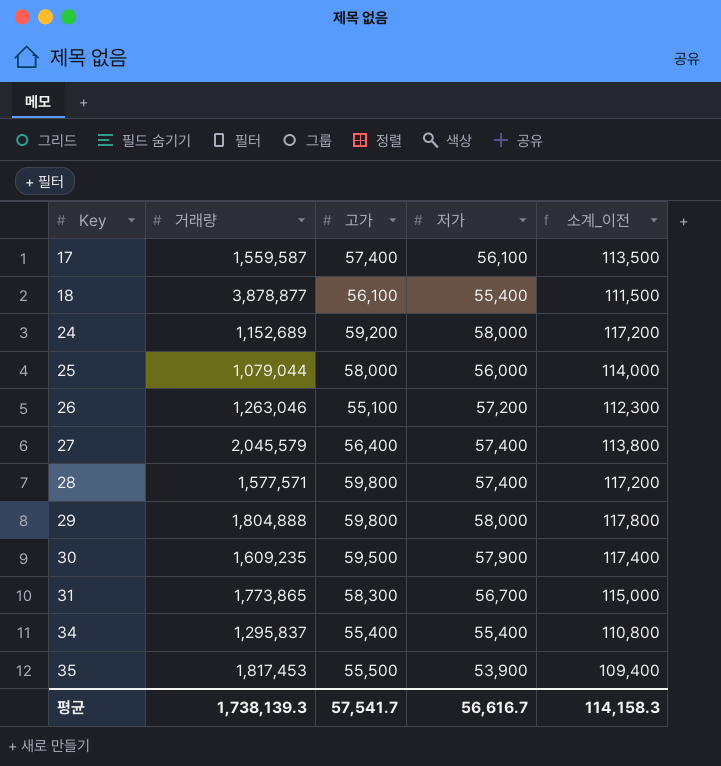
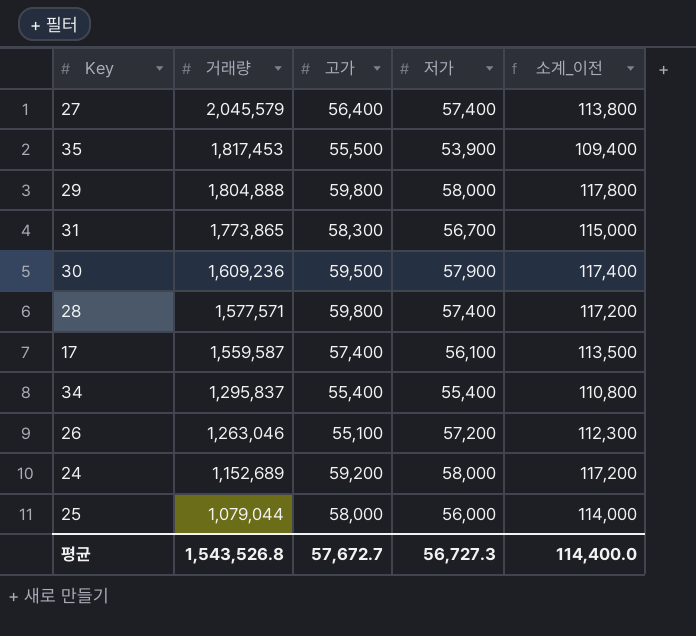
row order: Key ascending -> 거래량 descending
row 18: 3,878,877 | 56,100 | 55,400 | 111,500 -> none
30 | 거래량: 1,609,235 -> 1,609,236
평균 | 거래량: 1,738,139.3 -> 1,543,526.8
평균 | 고가: 57,541.7 -> 57,672.7
평균 | 저가: 56,616.7 -> 56,727.3
평균 | 소계_이전: 114,158.3 -> 114,400.0

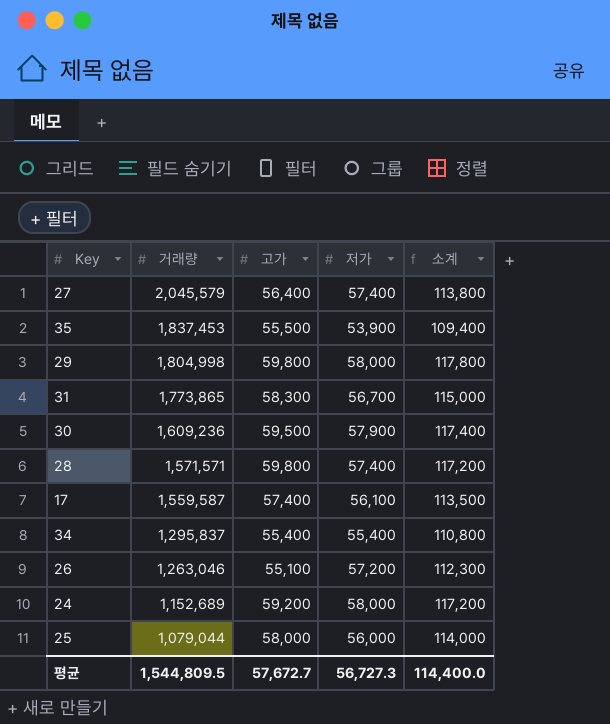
column name: 소계_이전 -> 소계
35 | 거래량: 1,817,453 -> 1,837,453
29 | 거래량: 1,804,888 -> 1,804,998
28 | 거래량: 1,577,571 -> 1,571,571
평균 | 거래량: 1,543,526.8 -> 1,544,809.5

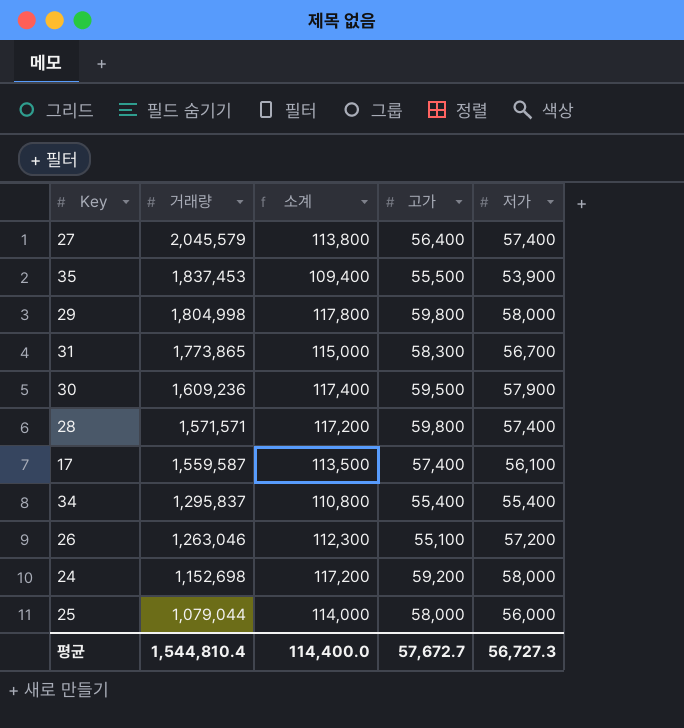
column 소계 | position: 5 -> 3
24 | 거래량: 1,152,689 -> 1,152,698
평균 | 거래량: 1,544,809.5 -> 1,544,810.4

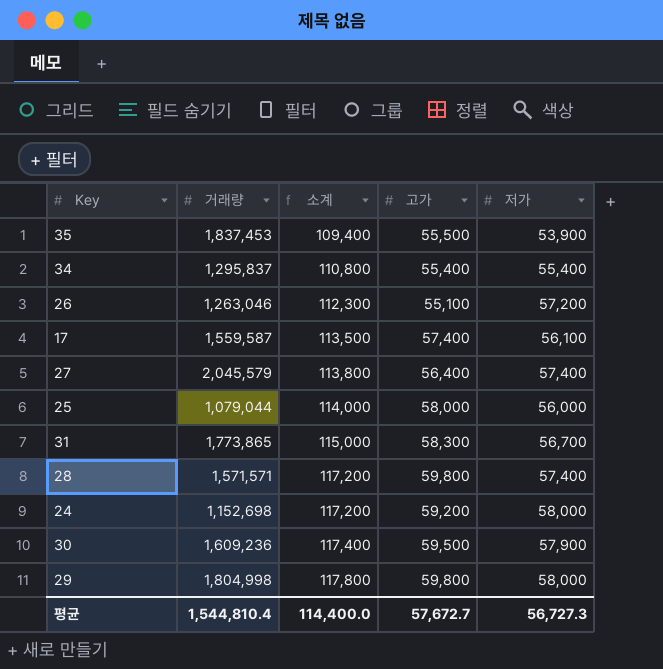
row order: 거래량 descending -> 소계 ascending

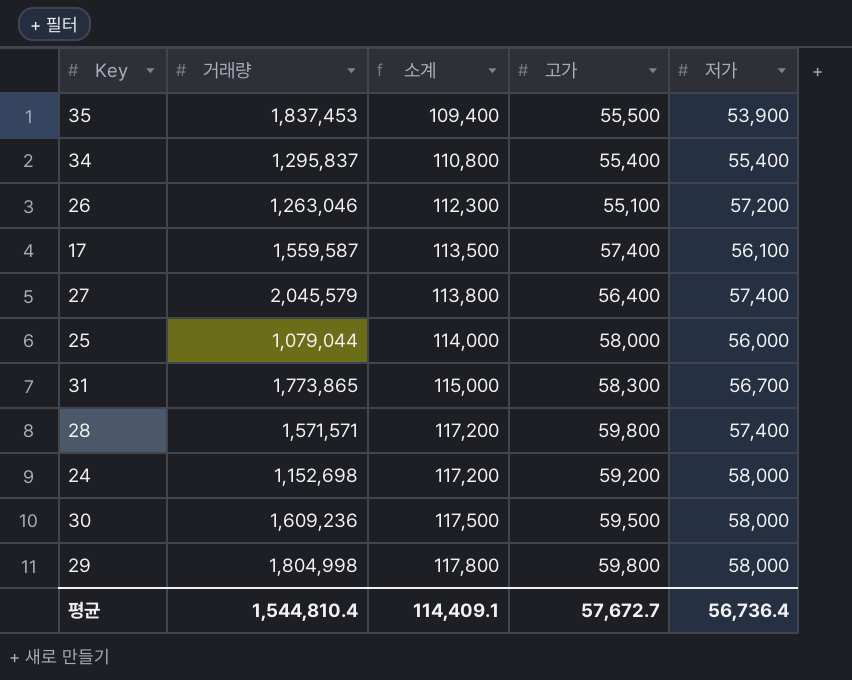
30 | 소계: 117,400 -> 117,500
30 | 저가: 57,900 -> 58,000
평균 | 소계: 114,400.0 -> 114,409.1
평균 | 저가: 56,727.3 -> 56,736.4

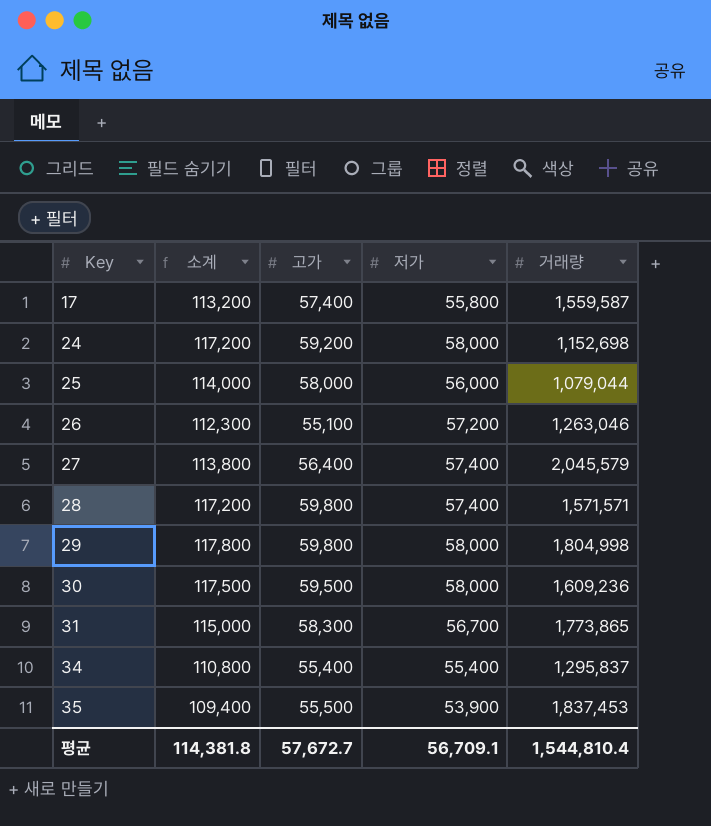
row order: 소계 ascending -> Key ascending
column 거래량 | position: 2 -> 5
17 | 소계: 113,500 -> 113,200
17 | 저가: 56,100 -> 55,800
평균 | 소계: 114,409.1 -> 114,381.8
평균 | 저가: 56,736.4 -> 56,709.1

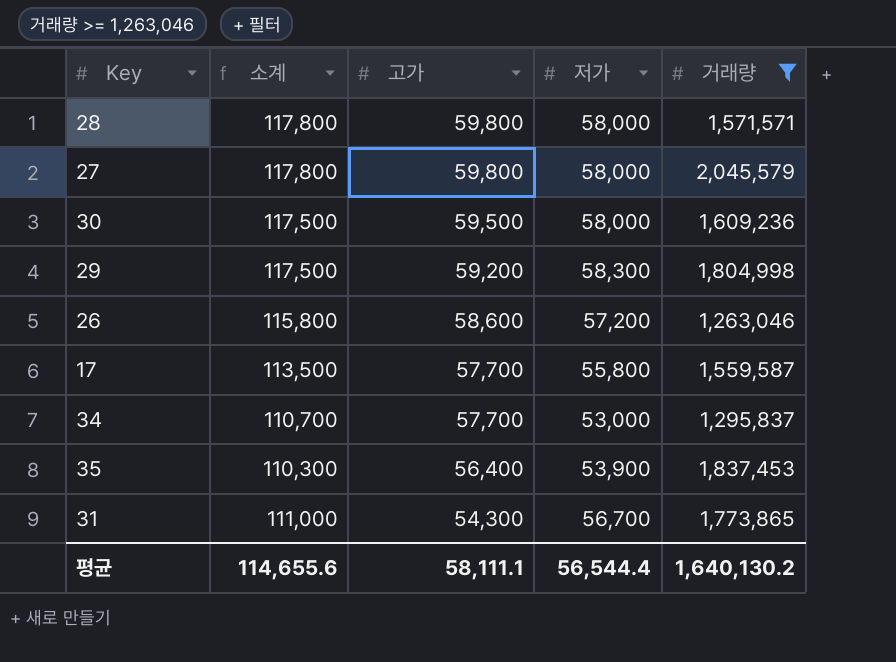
filter: none -> 거래량 >= 1,263,046
row order: Key ascending -> 고가 descending
28 | 소계: 117,200 -> 117,800
28 | 저가: 57,400 -> 58,000
27 | 소계: 113,800 -> 117,800
27 | 고가: 56,400 -> 59,800
27 | 저가: 57,400 -> 58,000
29 | 소계: 117,800 -> 117,500
29 | 고가: 59,800 -> 59,200
29 | 저가: 58,000 -> 58,300
26 | 소계: 112,300 -> 115,800
26 | 고가: 55,100 -> 58,600
17 | 소계: 113,200 -> 113,500
17 | 고가: 57,400 -> 57,700
34 | 소계: 110,800 -> 110,700
34 | 고가: 55,400 -> 57,700
34 | 저가: 55,400 -> 53,000
35 | 소계: 109,400 -> 110,300
35 | 고가: 55,500 -> 56,400
31 | 소계: 115,000 -> 111,000
31 | 고가: 58,300 -> 54,300
평균 | 소계: 114,381.8 -> 114,655.6
평균 | 고가: 57,672.7 -> 58,111.1
평균 | 저가: 56,709.1 -> 56,544.4
평균 | 거래량: 1,544,810.4 -> 1,640,130.2

